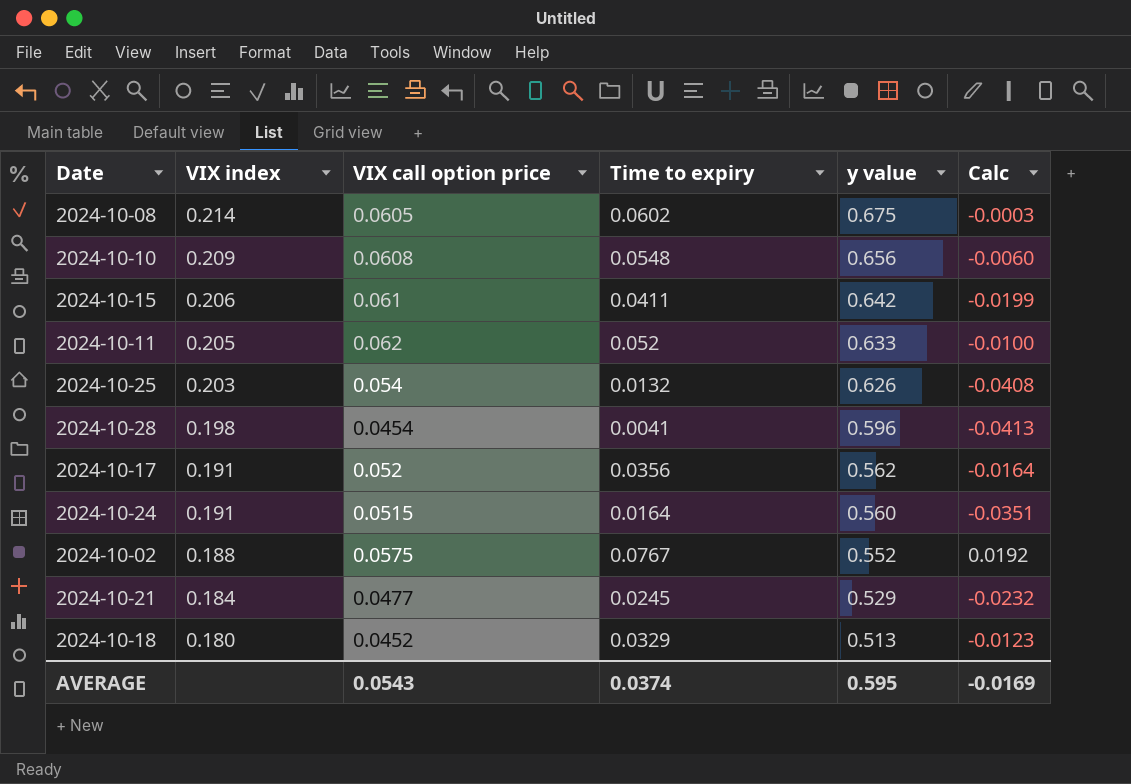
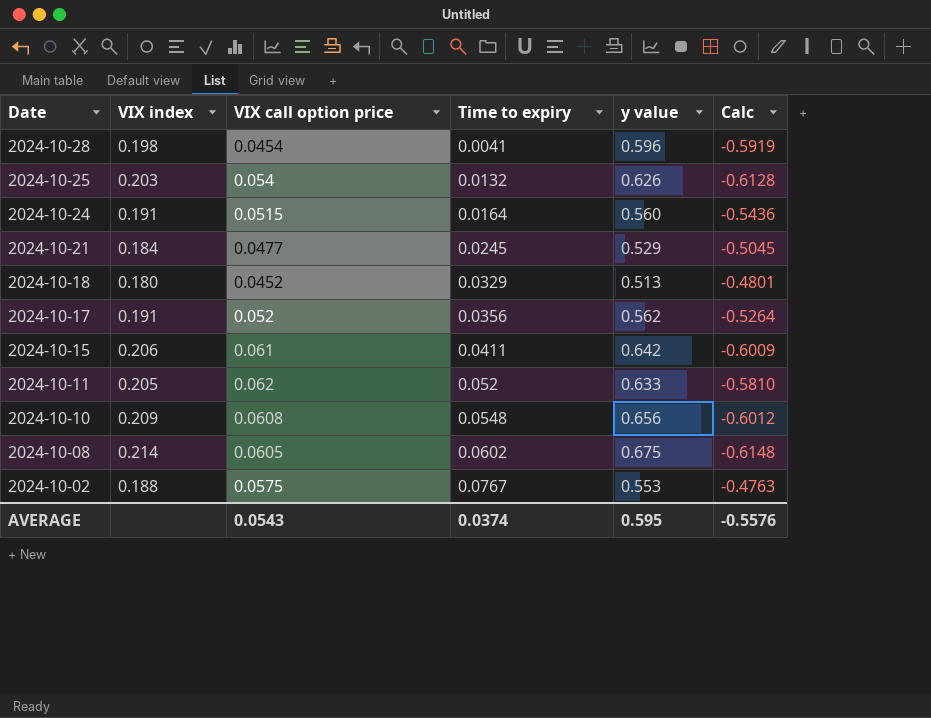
row order: VIX index descending -> Date descending
column Calc | formula: [Time to expiry] - [VIX call option price] -> [Time to expiry] - [y value]
2024-10-02 | y value: 0.552 -> 0.553
AVERAGE | Calc: -0.0169 -> -0.5576

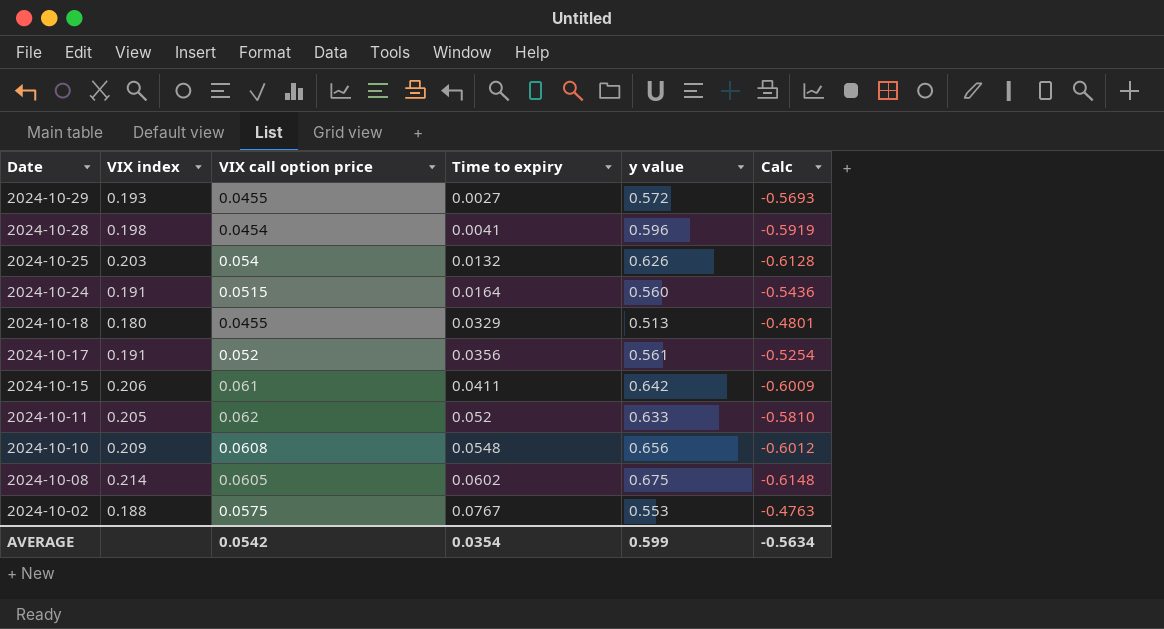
row 2024-10-21: 0.184 | 0.0477 | 0.0245 | 0.529 | -0.5045 -> none
row 2024-10-29: none -> 0.193 | 0.0455 | 0.0027 | 0.572 | -0.5693
2024-10-18 | VIX call option price: 0.0452 -> 0.0455
2024-10-17 | y value: 0.562 -> 0.561
2024-10-17 | Calc: -0.5264 -> -0.5254
AVERAGE | VIX call option price: 0.0543 -> 0.0542
AVERAGE | Time to expiry: 0.0374 -> 0.0354
AVERAGE | y value: 0.595 -> 0.599
AVERAGE | Calc: -0.5576 -> -0.5634

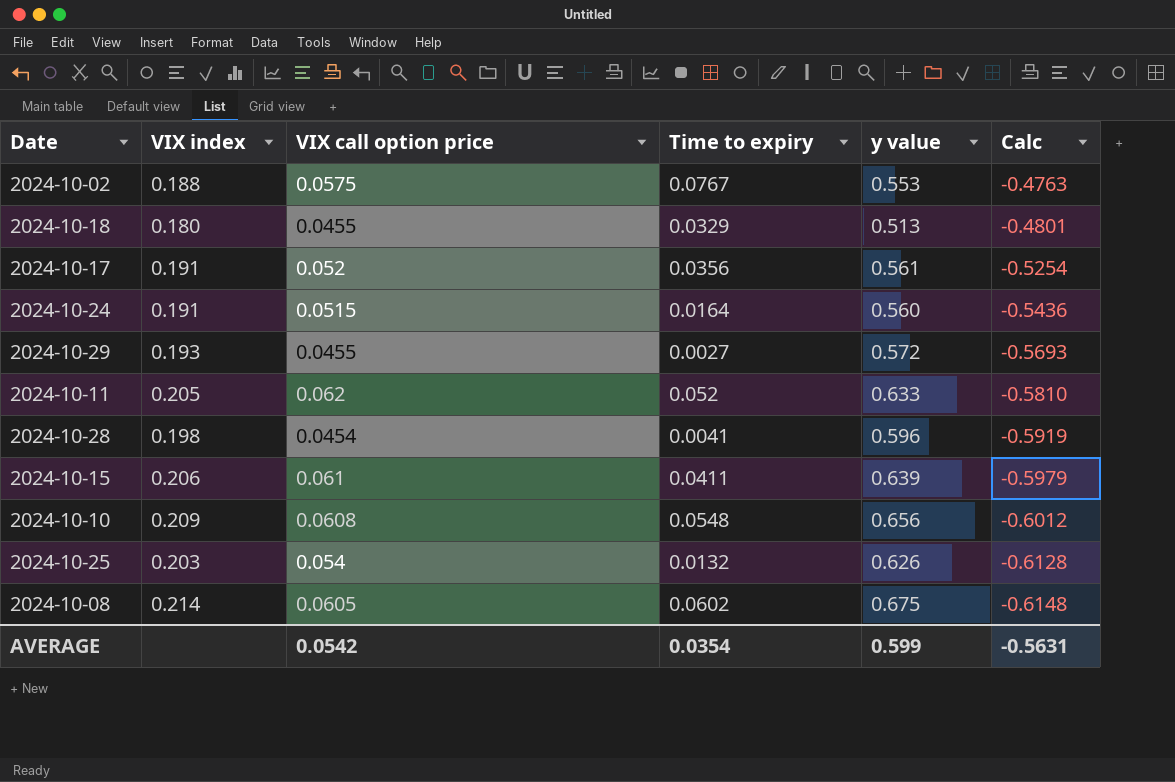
row order: Date descending -> Calc descending
2024-10-15 | y value: 0.642 -> 0.639
2024-10-15 | Calc: -0.6009 -> -0.5979
AVERAGE | Calc: -0.5634 -> -0.5631

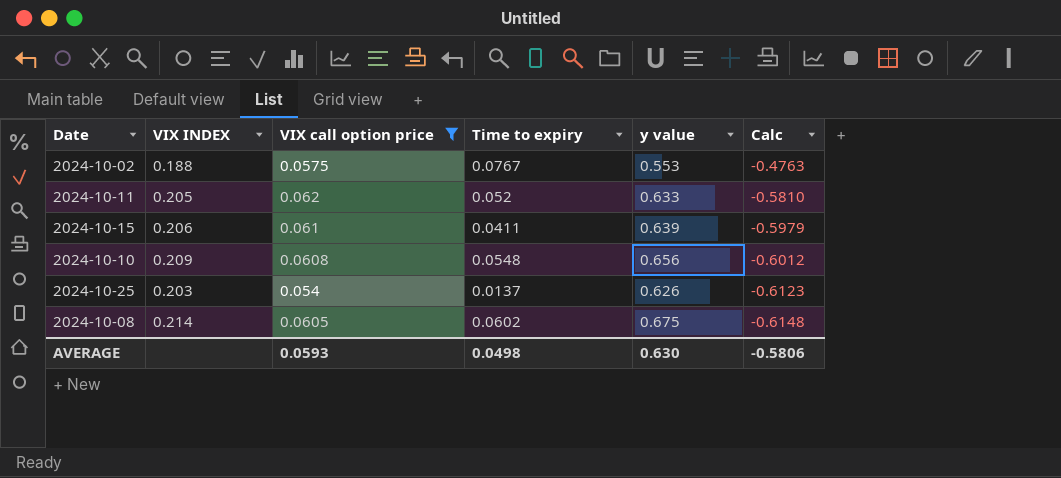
filter: none -> VIX call option price >= 0.054
column name: VIX index -> VIX INDEX
2024-10-25 | Time to expiry: 0.0132 -> 0.0137
2024-10-25 | Calc: -0.6128 -> -0.6123
AVERAGE | VIX call option price: 0.0542 -> 0.0593
AVERAGE | Time to expiry: 0.0354 -> 0.0498
AVERAGE | y value: 0.599 -> 0.630
AVERAGE | Calc: -0.5631 -> -0.5806

